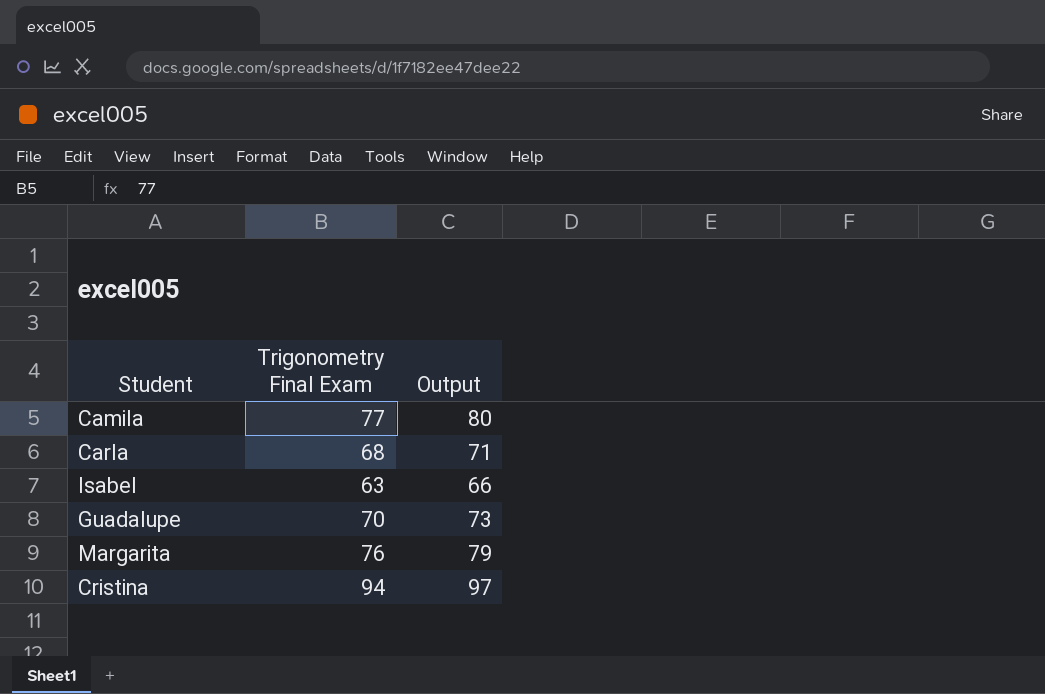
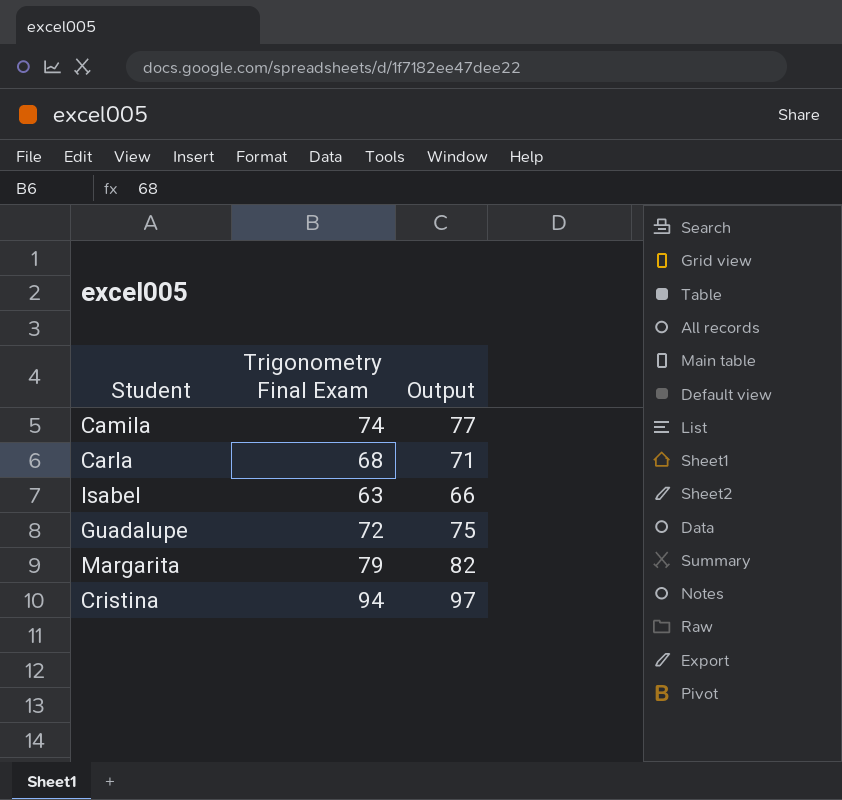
Camila | Trigonometry Final Exam: 77 -> 74
Camila | Output: 80 -> 77
Guadalupe | Trigonometry Final Exam: 70 -> 72
Guadalupe | Output: 73 -> 75
Margarita | Trigonometry Final Exam: 76 -> 79
Margarita | Output: 79 -> 82

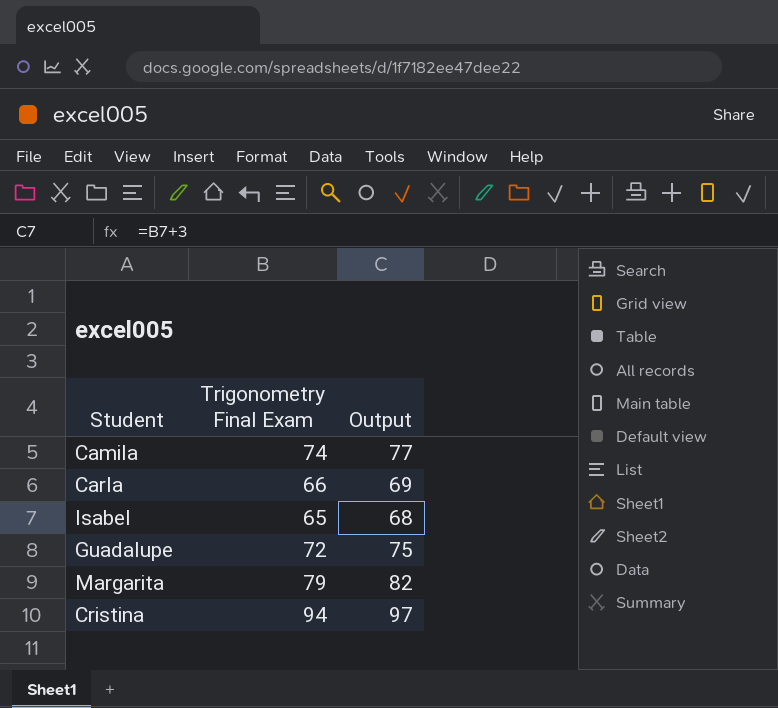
Carla | Trigonometry Final Exam: 68 -> 66
Carla | Output: 71 -> 69
Isabel | Trigonometry Final Exam: 63 -> 65
Isabel | Output: 66 -> 68

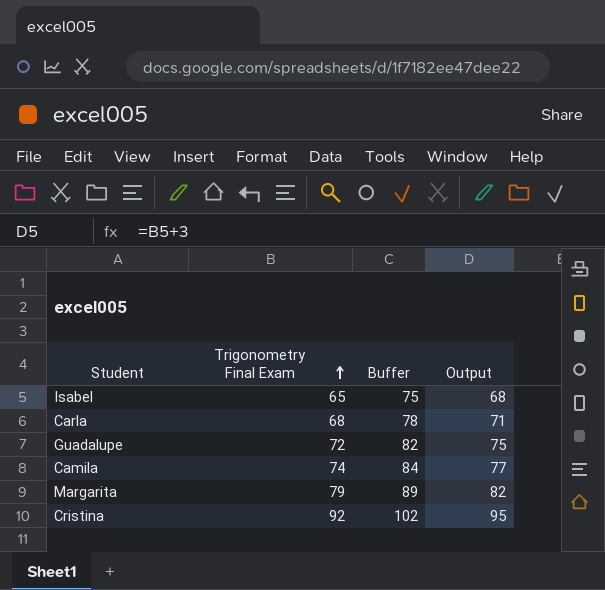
row order: none -> Trigonometry Final Exam ascending
column Buffer | formula: none -> [Trigonometry Final Exam] + 10
Carla | Trigonometry Final Exam: 66 -> 68
Carla | Output: 69 -> 71
Cristina | Trigonometry Final Exam: 94 -> 92
Cristina | Output: 97 -> 95

